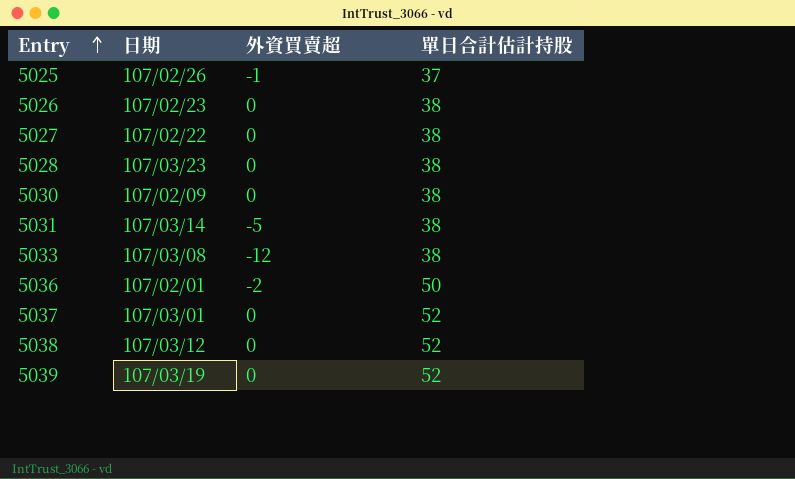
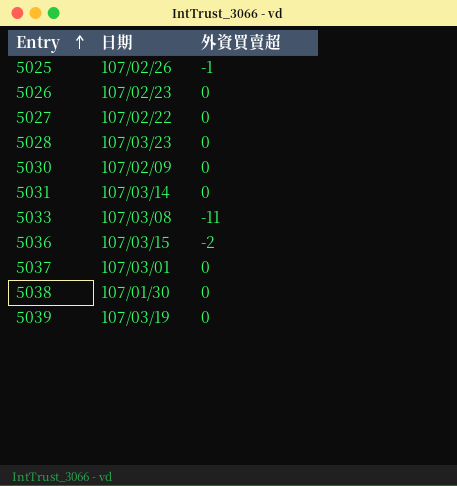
column 單日合計估計持股 | position: 4 -> none
5031 | 外資買賣超: -5 -> 0
5033 | 外資買賣超: -12 -> -11
5036 | 日期: 107/02/01 -> 107/03/15
5038 | 日期: 107/03/12 -> 107/01/30

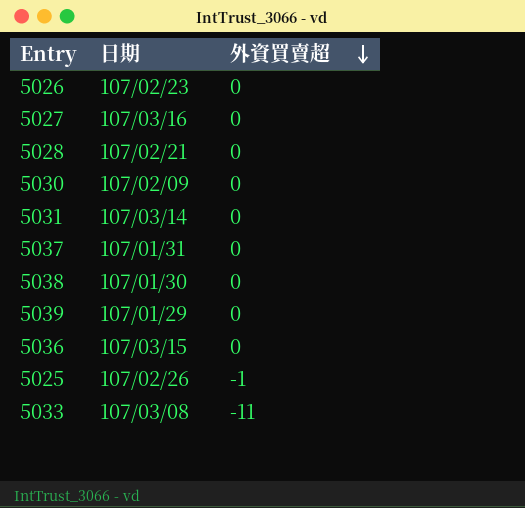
row order: Entry ascending -> 外資買賣超 descending
5027 | 日期: 107/02/22 -> 107/03/16
5028 | 日期: 107/03/23 -> 107/02/21
5037 | 日期: 107/03/01 -> 107/01/31
5039 | 日期: 107/03/19 -> 107/01/29
5036 | 外資買賣超: -2 -> 0

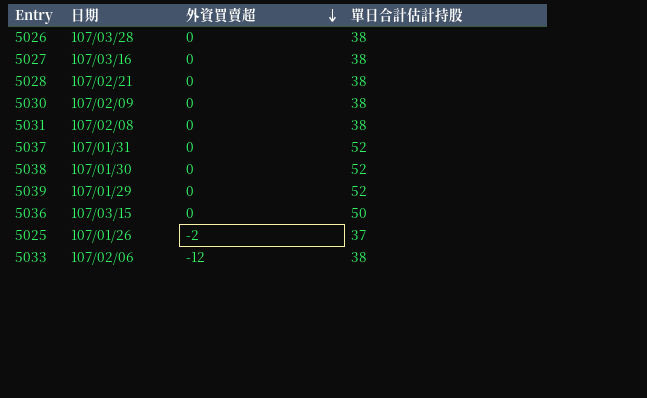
column 單日合計估計持股 | position: none -> 4
5026 | 日期: 107/02/23 -> 107/03/28
5031 | 日期: 107/03/14 -> 107/02/08
5025 | 日期: 107/02/26 -> 107/01/26
5025 | 外資買賣超: -1 -> -2
5033 | 日期: 107/03/08 -> 107/02/06
5033 | 外資買賣超: -11 -> -12

